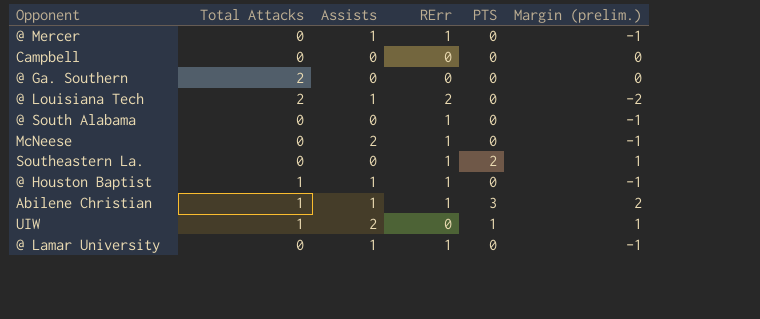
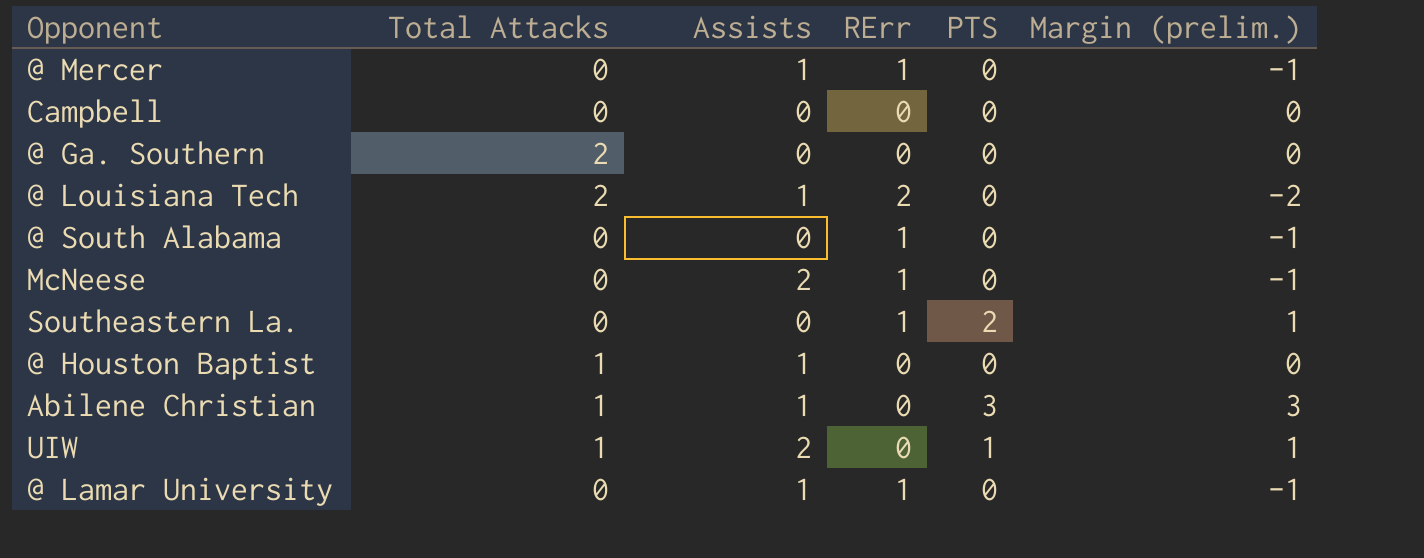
@ Houston Baptist | RErr: 1 -> 0
@ Houston Baptist | Margin (prelim.): -1 -> 0
Abilene Christian | RErr: 1 -> 0
Abilene Christian | Margin (prelim.): 2 -> 3

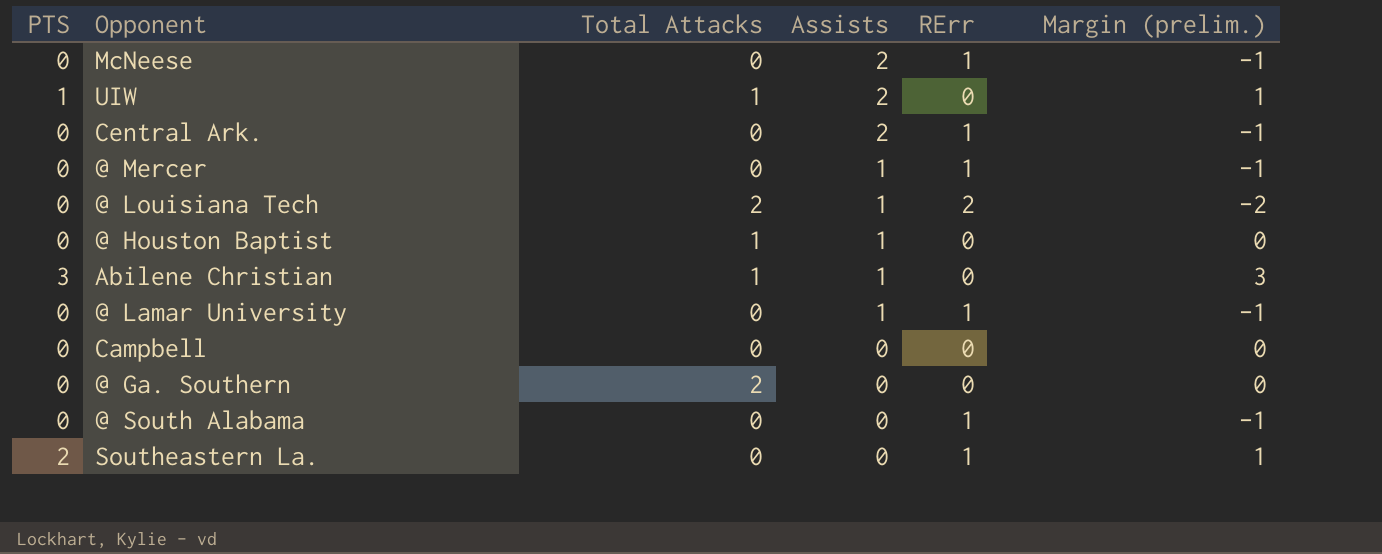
row order: none -> Assists descending
column PTS | position: 5 -> 1
row Central Ark.: none -> 0 | 0 | 2 | 1 | -1

